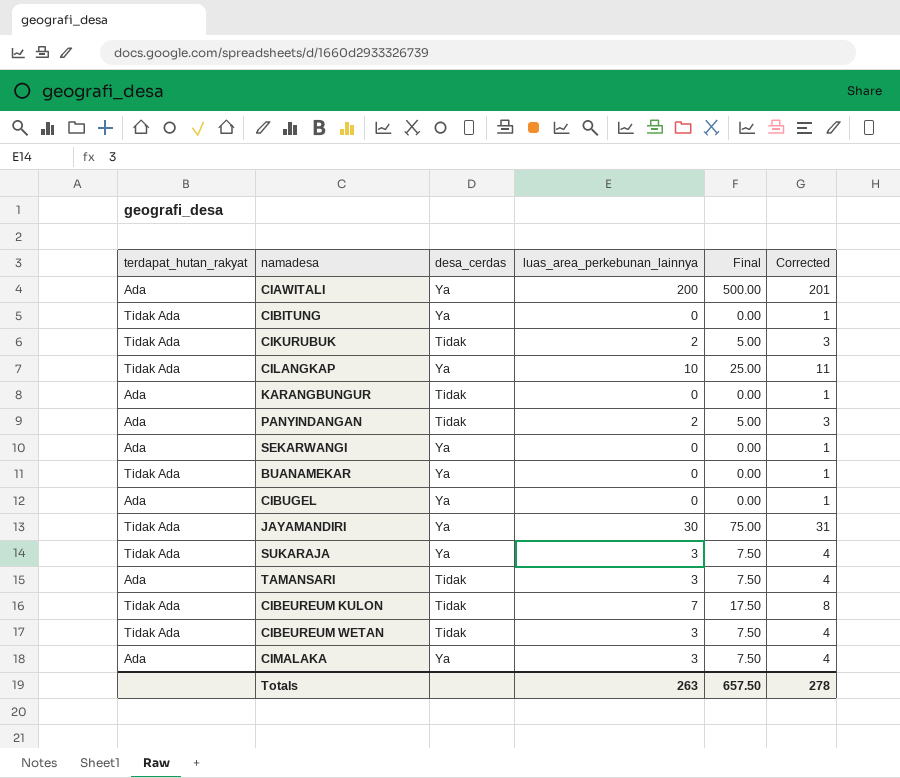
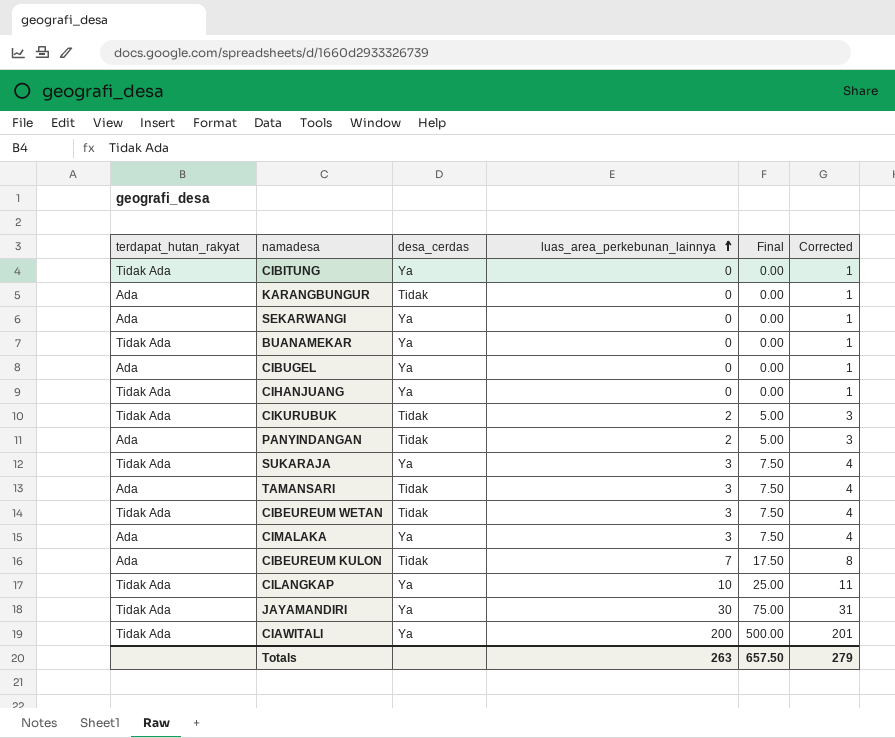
row order: none -> luas_area_perkebunan_lainnya ascending
row CIHANJUANG: none -> Tidak Ada | Ya | 0 | 0.00 | 1
CIBEUREUM KULON | terdapat_hutan_rakyat: Tidak Ada -> Ada
CIAWITALI | terdapat_hutan_rakyat: Ada -> Tidak Ada
Totals | Corrected: 278 -> 279

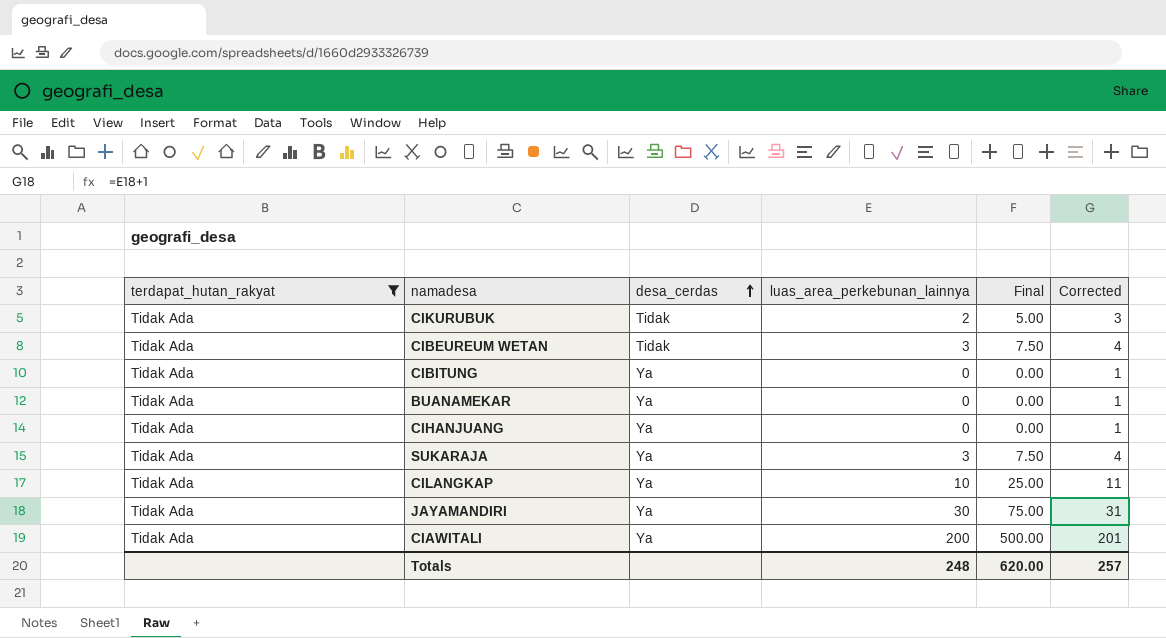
filter: none -> terdapat_hutan_rakyat = Tidak Ada
row order: luas_area_perkebunan_lainnya ascending -> desa_cerdas ascending
Totals | luas_area_perkebunan_lainnya: 263 -> 248
Totals | Final: 657.50 -> 620.00
Totals | Corrected: 279 -> 257

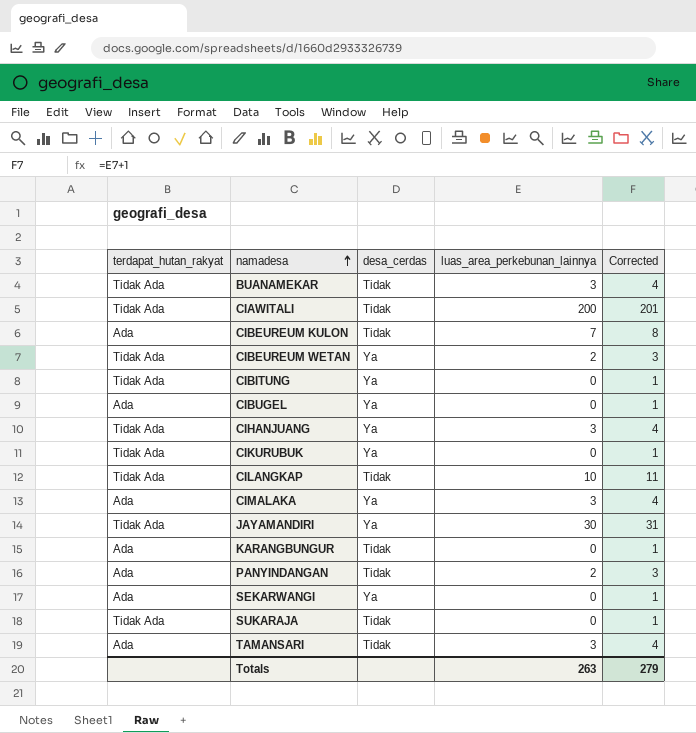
filter: terdapat_hutan_rakyat = Tidak Ada -> none
row order: desa_cerdas ascending -> namadesa ascending
column Final | formula: [luas_area_perkebunan_lainnya] * 2.5 -> none
BUANAMEKAR | desa_cerdas: Ya -> Tidak
BUANAMEKAR | luas_area_perkebunan_lainnya: 0 -> 3
BUANAMEKAR | Corrected: 1 -> 4
CIAWITALI | desa_cerdas: Ya -> Tidak
CIBEUREUM WETAN | desa_cerdas: Tidak -> Ya
CIBEUREUM WETAN | luas_area_perkebunan_lainnya: 3 -> 2
CIBEUREUM WETAN | Corrected: 4 -> 3
CIHANJUANG | luas_area_perkebunan_lainnya: 0 -> 3
CIHANJUANG | Corrected: 1 -> 4
CIKURUBUK | desa_cerdas: Tidak -> Ya
CIKURUBUK | luas_area_perkebunan_lainnya: 2 -> 0
CIKURUBUK | Corrected: 3 -> 1
CILANGKAP | desa_cerdas: Ya -> Tidak
SUKARAJA | desa_cerdas: Ya -> Tidak
SUKARAJA | luas_area_perkebunan_lainnya: 3 -> 0
SUKARAJA | Corrected: 4 -> 1
Totals | luas_area_perkebunan_lainnya: 248 -> 263
Totals | Corrected: 257 -> 279

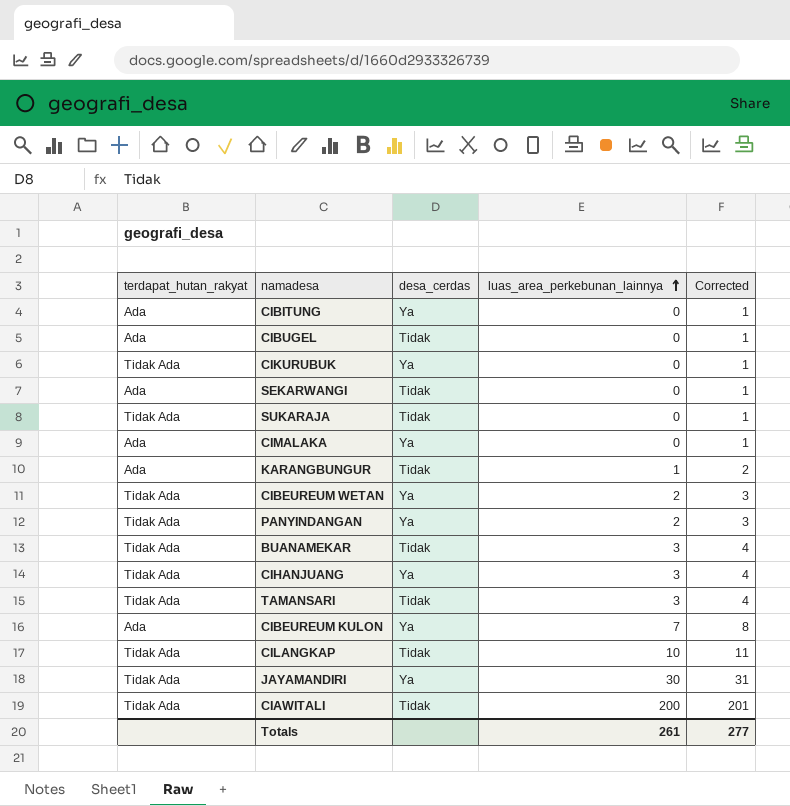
row order: namadesa ascending -> luas_area_perkebunan_lainnya ascending
CIBITUNG | terdapat_hutan_rakyat: Tidak Ada -> Ada
CIBUGEL | desa_cerdas: Ya -> Tidak
SEKARWANGI | desa_cerdas: Ya -> Tidak
CIMALAKA | luas_area_perkebunan_lainnya: 3 -> 0
CIMALAKA | Corrected: 4 -> 1
KARANGBUNGUR | luas_area_perkebunan_lainnya: 0 -> 1
KARANGBUNGUR | Corrected: 1 -> 2
PANYINDANGAN | terdapat_hutan_rakyat: Ada -> Tidak Ada
PANYINDANGAN | desa_cerdas: Tidak -> Ya
TAMANSARI | terdapat_hutan_rakyat: Ada -> Tidak Ada
CIBEUREUM KULON | desa_cerdas: Tidak -> Ya
Totals | luas_area_perkebunan_lainnya: 263 -> 261
Totals | Corrected: 279 -> 277

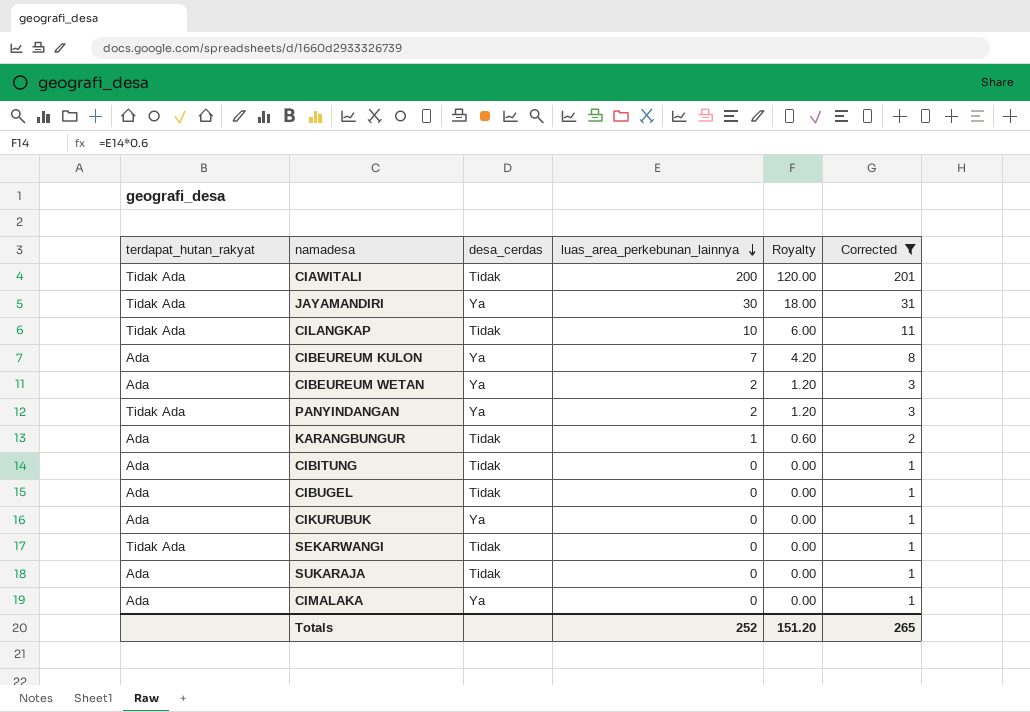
filter: none -> Corrected != 4
row order: luas_area_perkebunan_lainnya ascending -> luas_area_perkebunan_lainnya descending
column Royalty | formula: none -> [luas_area_perkebunan_lainnya] * 0.6
CIBEUREUM WETAN | terdapat_hutan_rakyat: Tidak Ada -> Ada
CIBITUNG | desa_cerdas: Ya -> Tidak
CIKURUBUK | terdapat_hutan_rakyat: Tidak Ada -> Ada
SEKARWANGI | terdapat_hutan_rakyat: Ada -> Tidak Ada
SUKARAJA | terdapat_hutan_rakyat: Tidak Ada -> Ada
Totals | luas_area_perkebunan_lainnya: 261 -> 252
Totals | Corrected: 277 -> 265

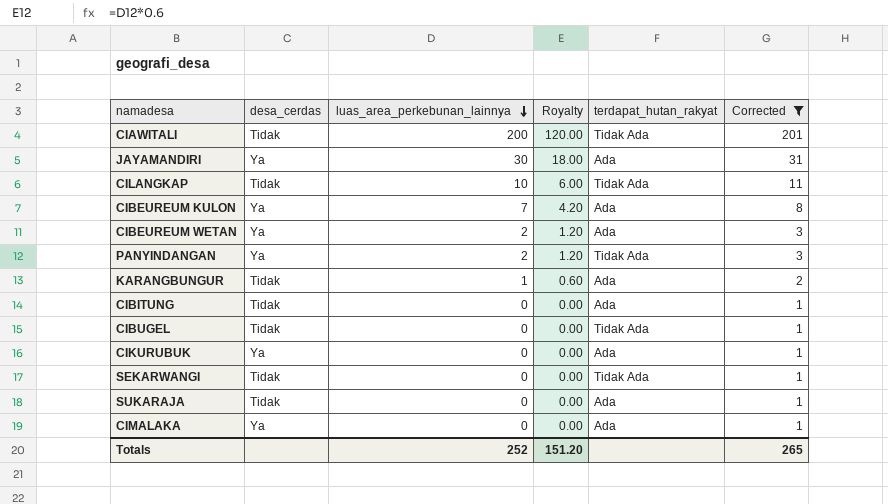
column terdapat_hutan_rakyat | position: 1 -> 5
JAYAMANDIRI | terdapat_hutan_rakyat: Tidak Ada -> Ada
CIBUGEL | terdapat_hutan_rakyat: Ada -> Tidak Ada

